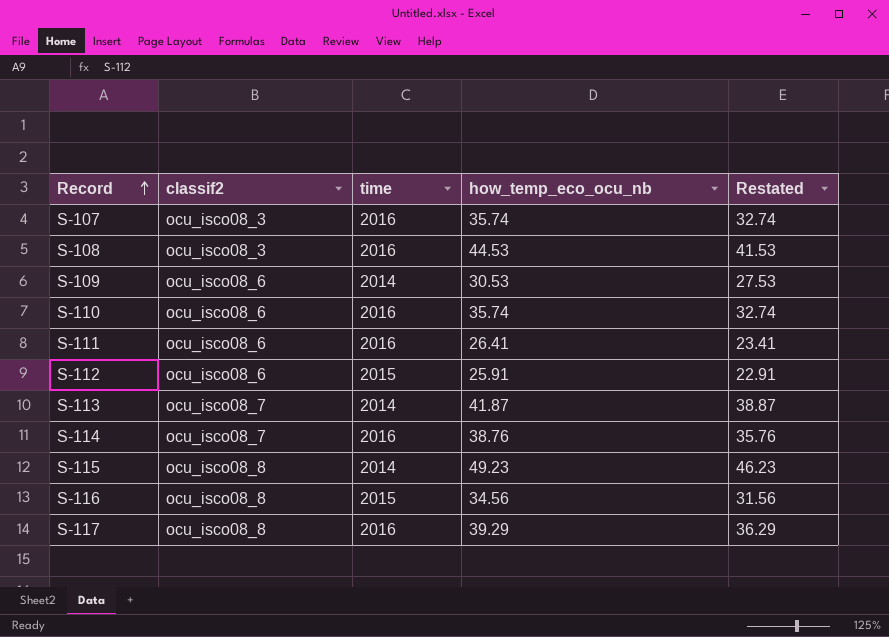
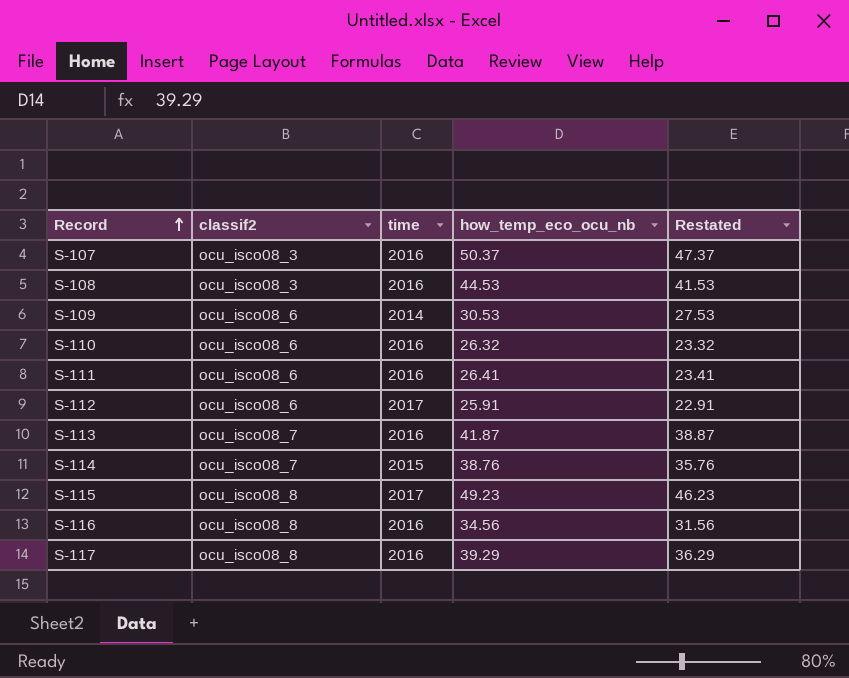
S-107 | how_temp_eco_ocu_nb: 35.74 -> 50.37
S-107 | Restated: 32.74 -> 47.37
S-110 | how_temp_eco_ocu_nb: 35.74 -> 26.32
S-110 | Restated: 32.74 -> 23.32
S-112 | time: 2015 -> 2017
S-113 | time: 2014 -> 2016
S-114 | time: 2016 -> 2015
S-115 | time: 2014 -> 2017
S-116 | time: 2015 -> 2016

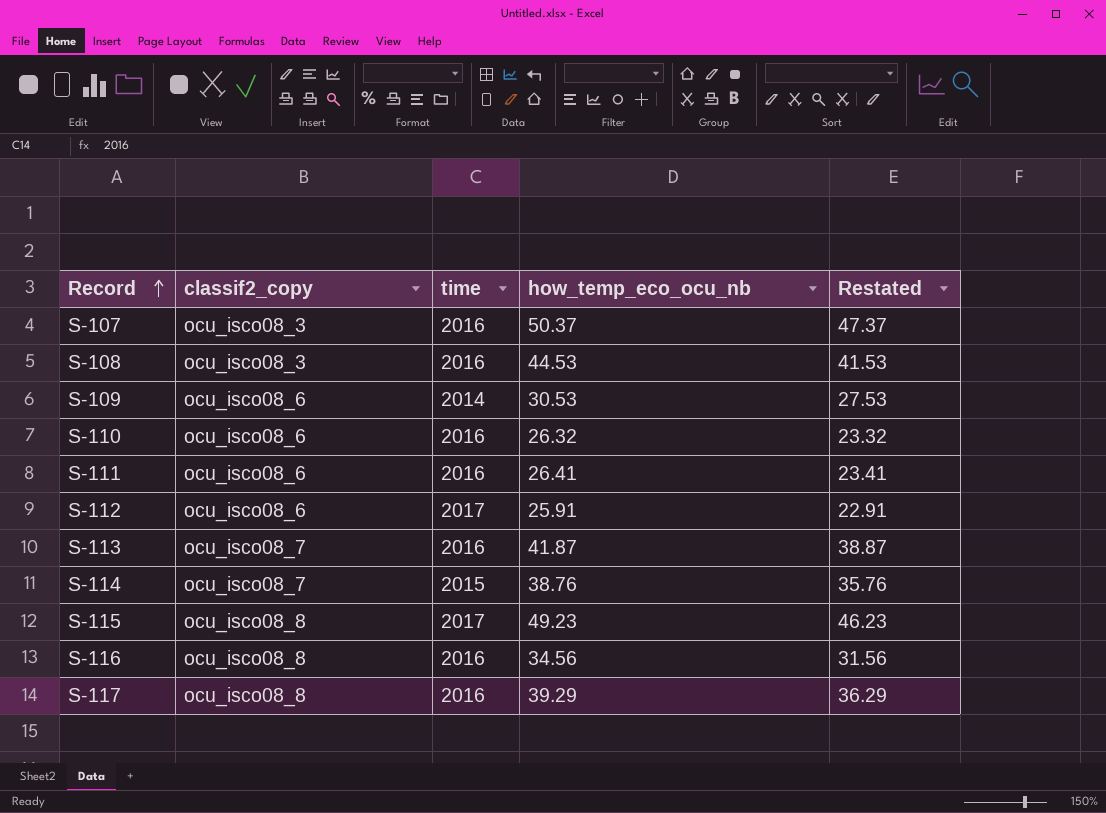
column name: classif2 -> classif2_copy

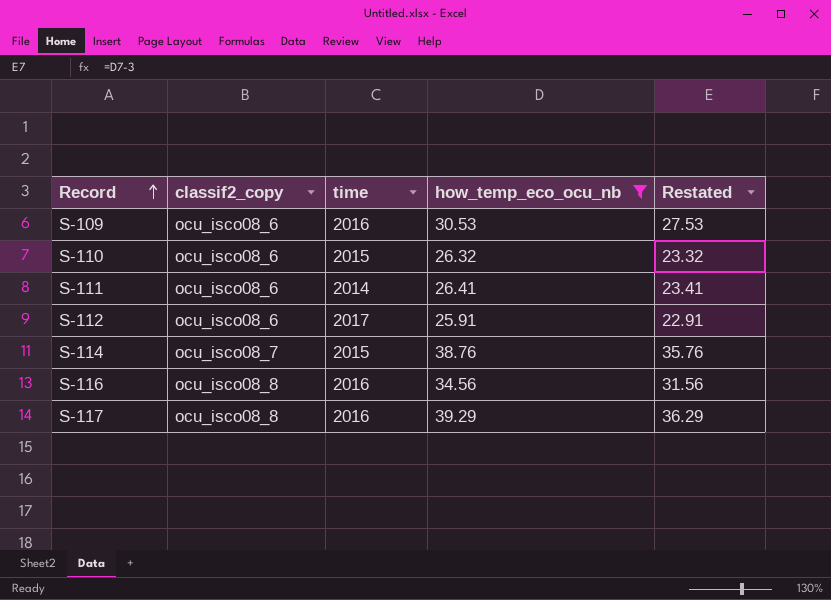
filter: none -> how_temp_eco_ocu_nb <= 39.29
S-109 | time: 2014 -> 2016
S-110 | time: 2016 -> 2015
S-111 | time: 2016 -> 2014

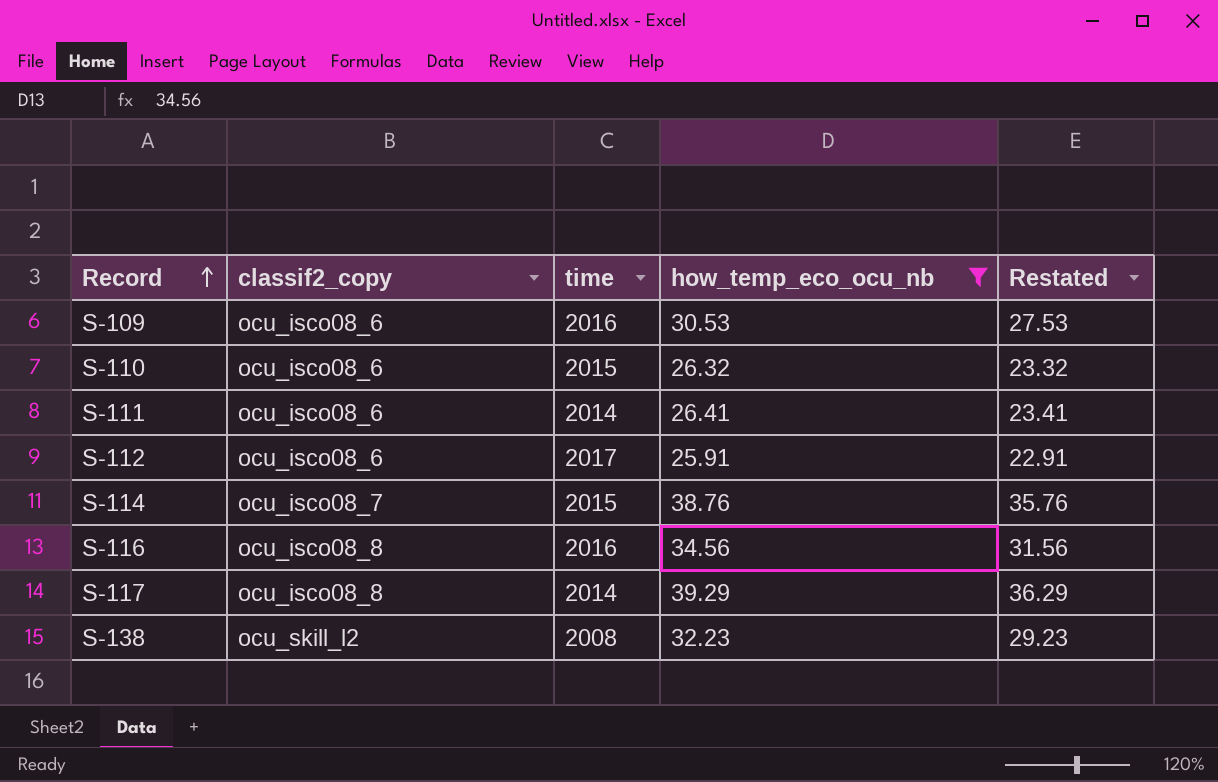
S-117 | time: 2016 -> 2014
row S-138: none -> ocu_skill_l2 | 2008 | 32.23 | 29.23

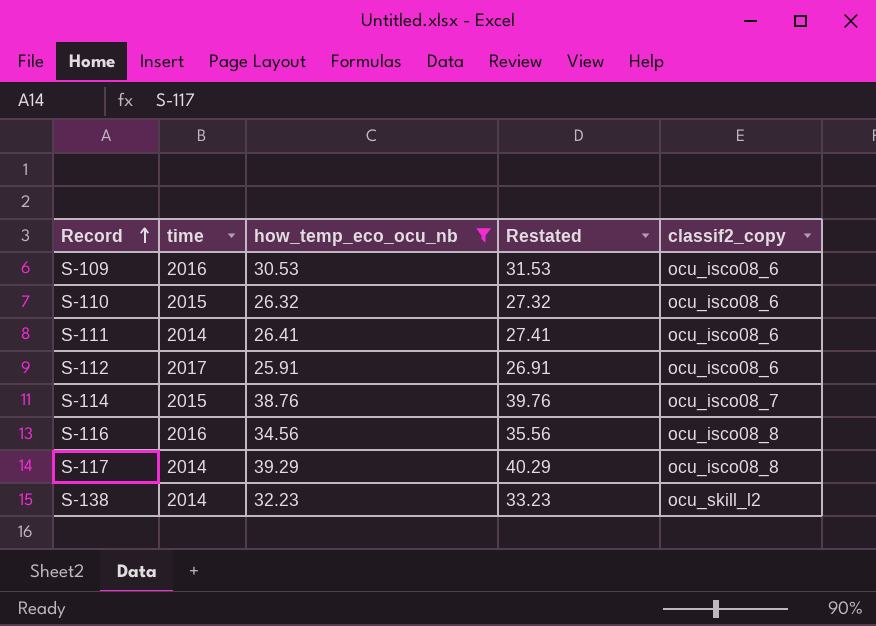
column Restated | formula: [how_temp_eco_ocu_nb] - 3 -> [how_temp_eco_ocu_nb] + 1
column classif2_copy | position: 2 -> 5
S-138 | time: 2008 -> 2014

